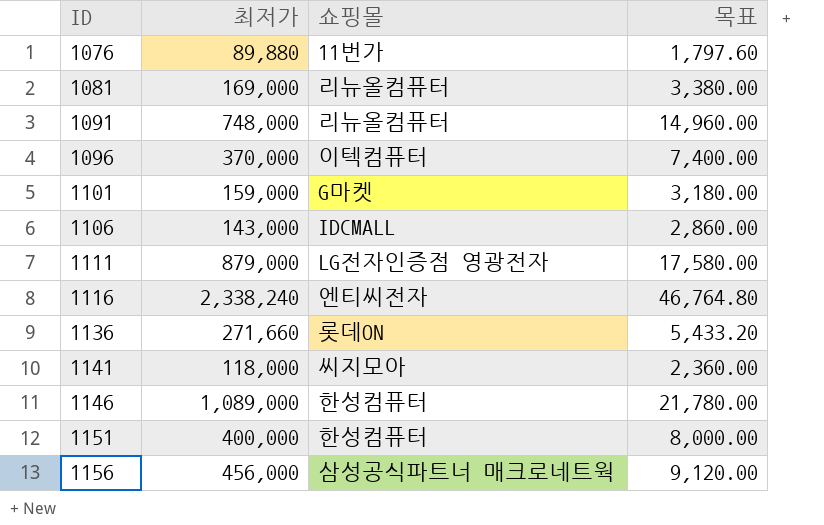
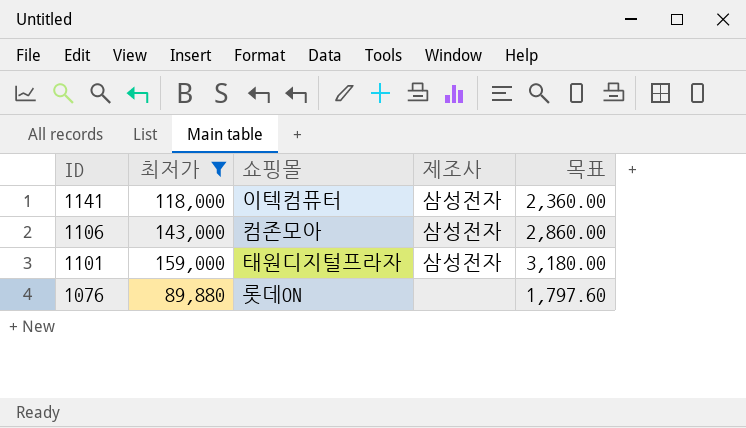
filter: none -> 최저가 <= 159,000
row order: ID ascending -> ID descending
column 제조사 | position: none -> 4
1141 | 쇼핑몰: 씨지모아 -> 이텍컴퓨터
1106 | 쇼핑몰: IDCMALL -> 컴존모아
1101 | 쇼핑몰: G마켓 -> 태원디지털프라자
1076 | 쇼핑몰: 11번가 -> 롯데ON

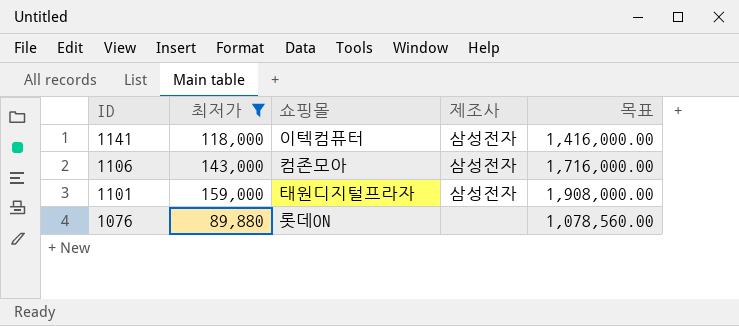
column 목표 | formula: [최저가] * 0.02 -> [최저가] * 12

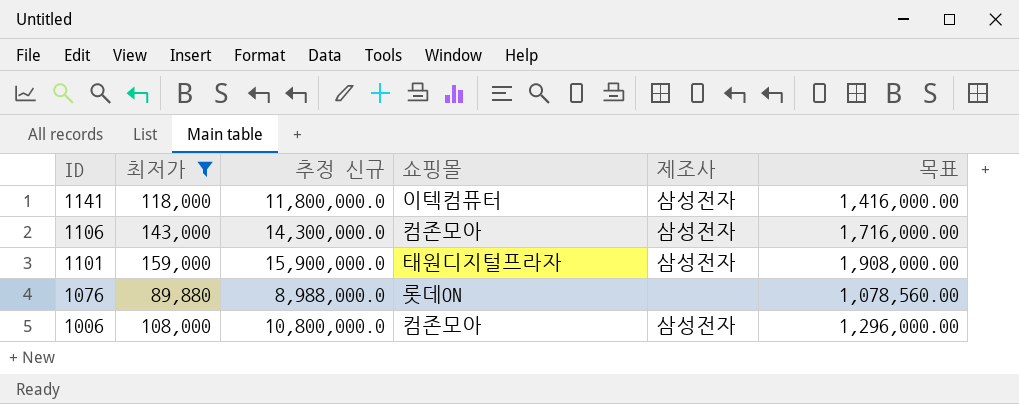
column 추정 신규 | formula: none -> [최저가] * 100
row 1006: none -> 108,000 | 10,800,000.0 | 컴존모아 | 삼성전자 | 1,296,000.00

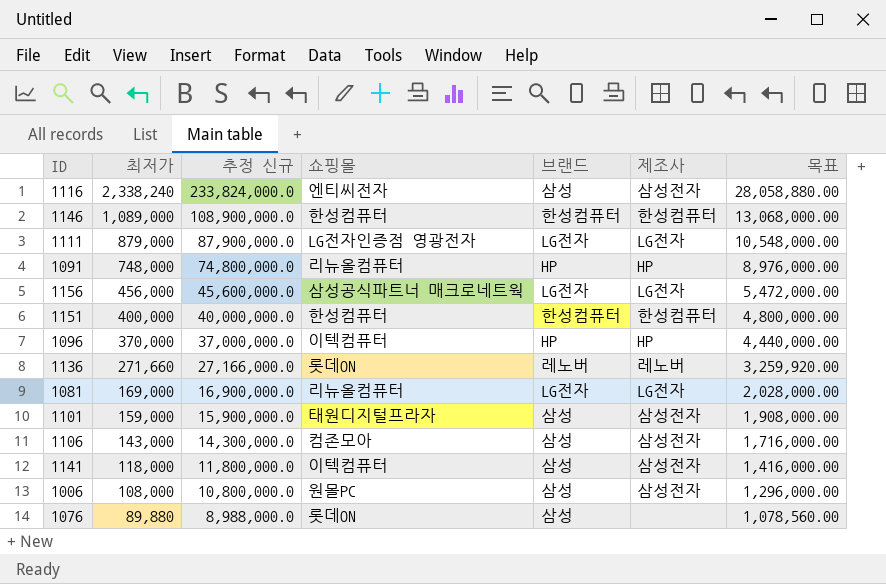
filter: 최저가 <= 159,000 -> none
row order: ID descending -> 최저가 descending
column 브랜드 | position: none -> 5
1006 | 쇼핑몰: 컴존모아 -> 원몰PC

